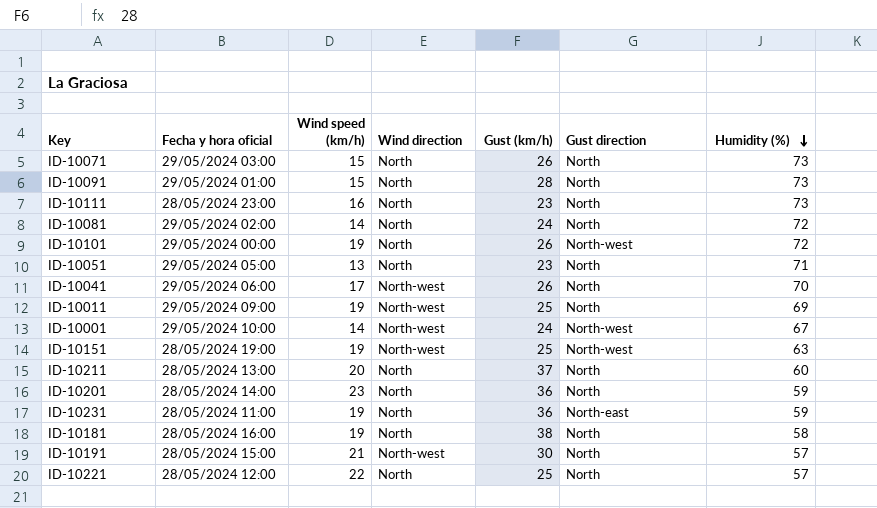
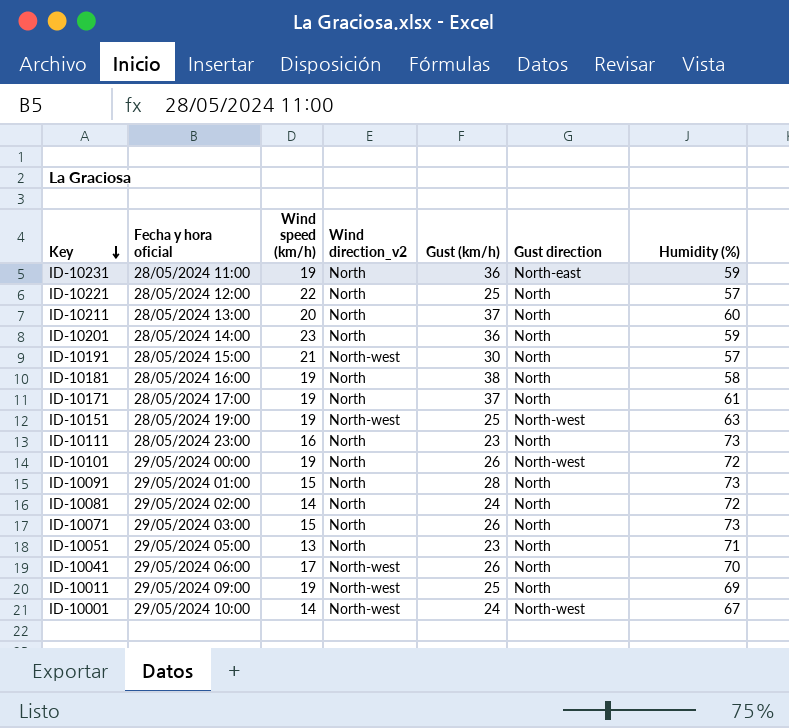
row order: Humidity (%) descending -> Key descending
column name: Wind direction -> Wind direction_v2
row ID-10171: none -> 28/05/2024 17:00 | 19 | North | 37 | North | 61

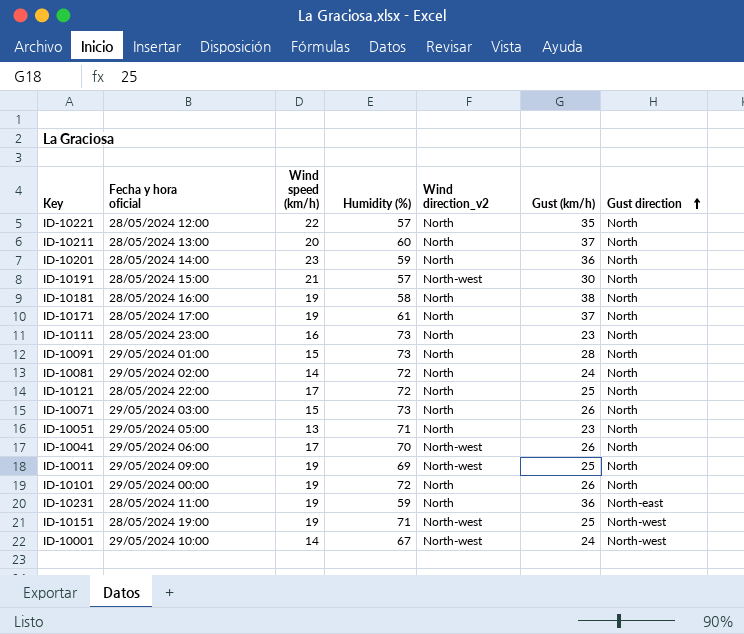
row order: Key descending -> Gust direction ascending
column Humidity (%) | position: 7 -> 4
ID-10221 | Gust (km/h): 25 -> 35
row ID-10121: none -> 28/05/2024 22:00 | 17 | 72 | North | 25 | North
ID-10101 | Gust direction: North-west -> North
ID-10151 | Humidity (%): 63 -> 71

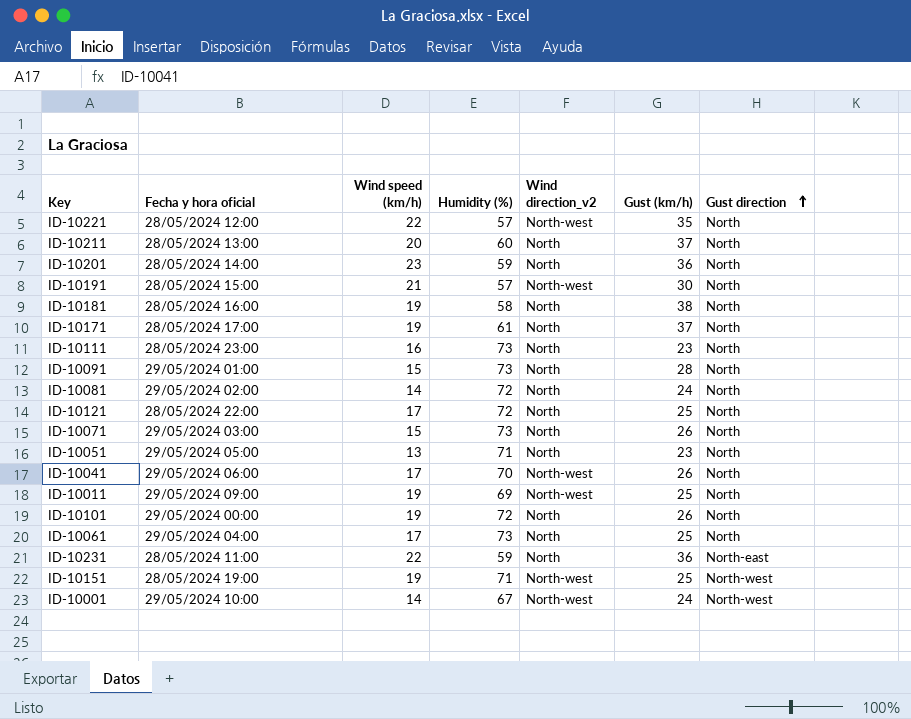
ID-10221 | Wind direction_v2: North -> North-west
row ID-10061: none -> 29/05/2024 04:00 | 17 | 73 | North | 25 | North
ID-10231 | Wind speed (km/h): 19 -> 22

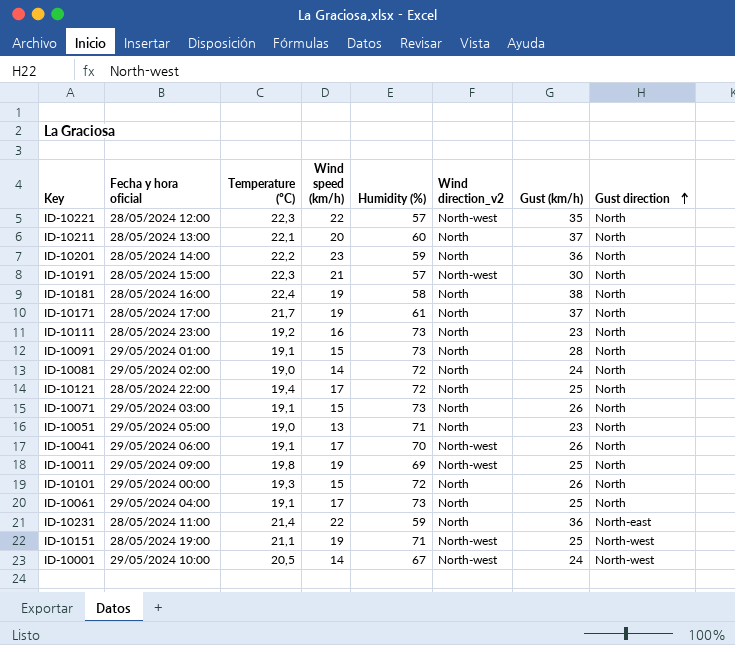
column Temperature (ºC) | position: none -> 3
ID-10101 | Wind speed (km/h): 19 -> 15

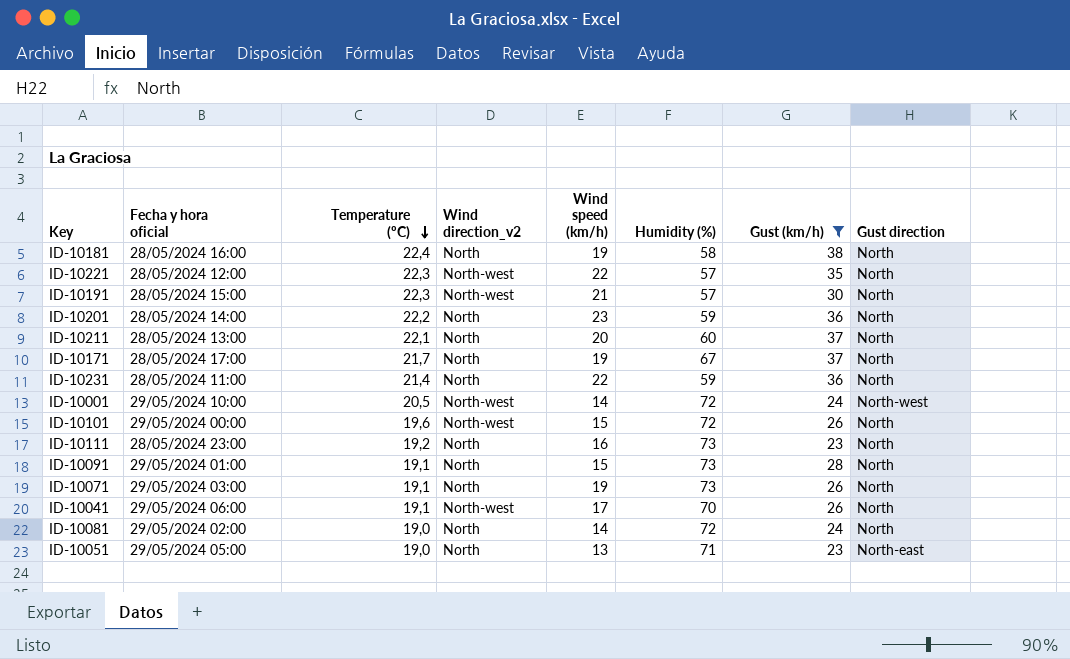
filter: none -> Gust (km/h) != 25
row order: Gust direction ascending -> Temperature (ºC) descending
column Wind direction_v2 | position: 6 -> 4
ID-10171 | Humidity (%): 61 -> 67
ID-10231 | Gust direction: North-east -> North
ID-10001 | Humidity (%): 67 -> 72
ID-10101 | Temperature (ºC): 19,3 -> 19,6
ID-10101 | Wind direction_v2: North -> North-west
ID-10071 | Wind speed (km/h): 15 -> 19
ID-10051 | Gust direction: North -> North-east

